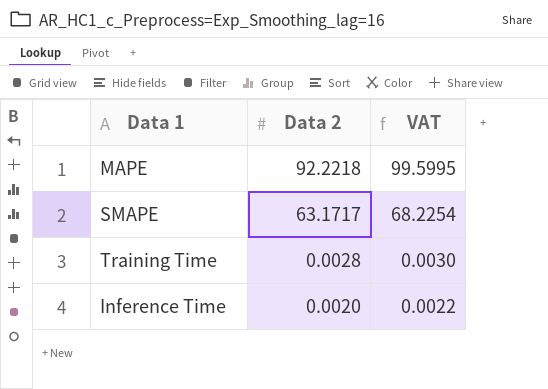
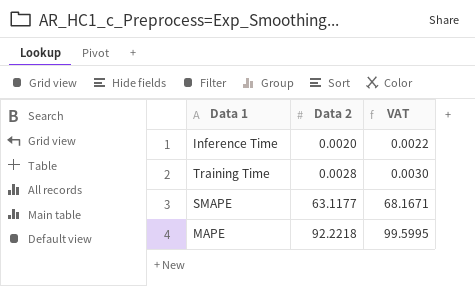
row order: Data 2 descending -> Data 2 ascending
SMAPE | Data 2: 63.1717 -> 63.1177
SMAPE | VAT: 68.2254 -> 68.1671

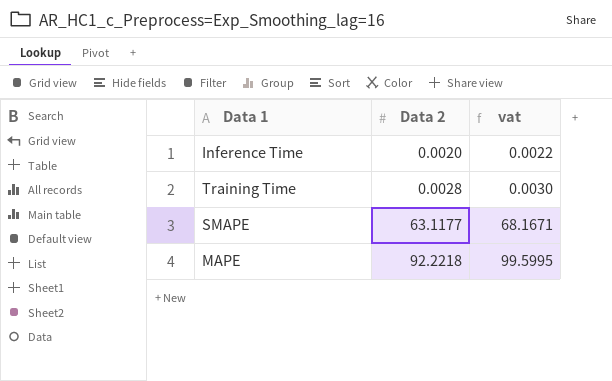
column name: VAT -> vat

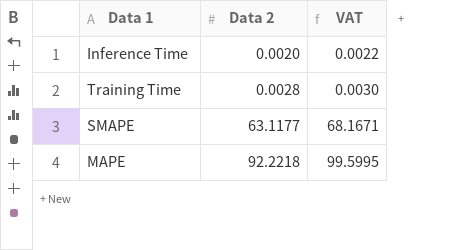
column name: vat -> VAT

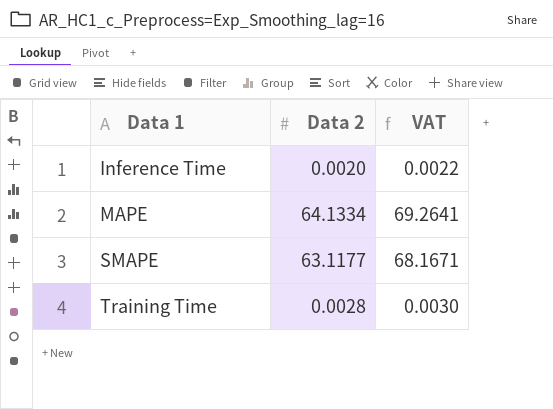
row order: Data 2 ascending -> Data 1 ascending
MAPE | Data 2: 92.2218 -> 64.1334
MAPE | VAT: 99.5995 -> 69.2641

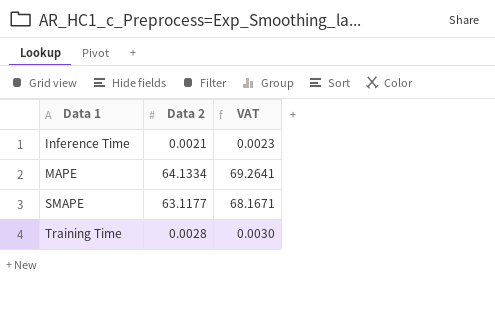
Inference Time | Data 2: 0.0020 -> 0.0021
Inference Time | VAT: 0.0022 -> 0.0023

